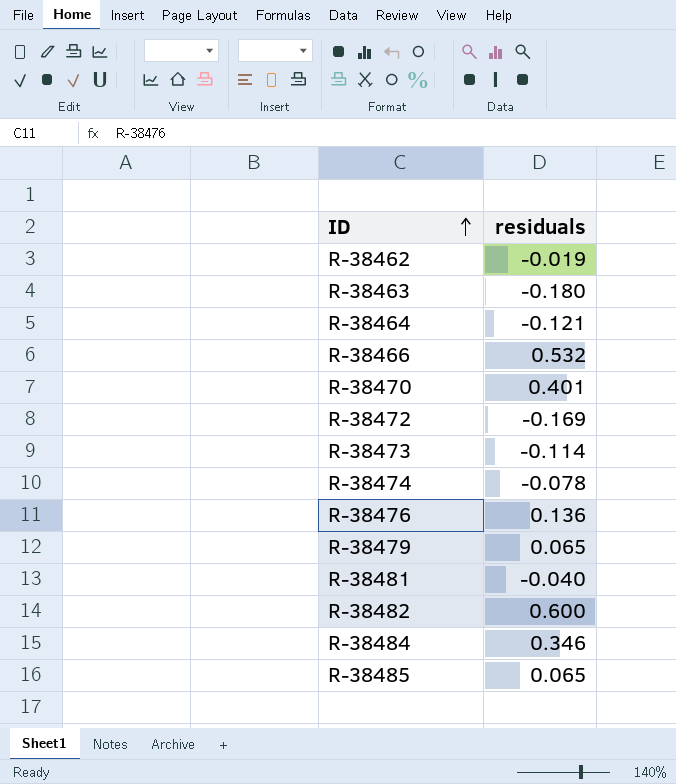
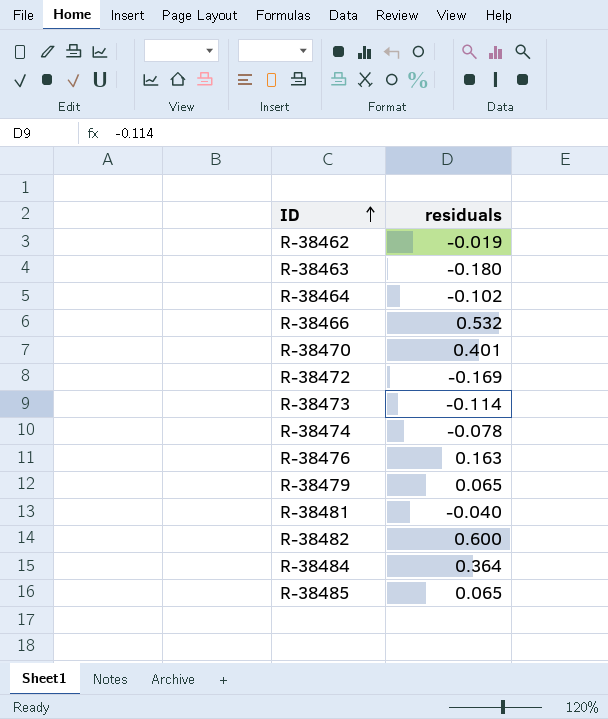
R-38464 | residuals: -0.121 -> -0.102
R-38476 | residuals: 0.136 -> 0.163
R-38484 | residuals: 0.346 -> 0.364

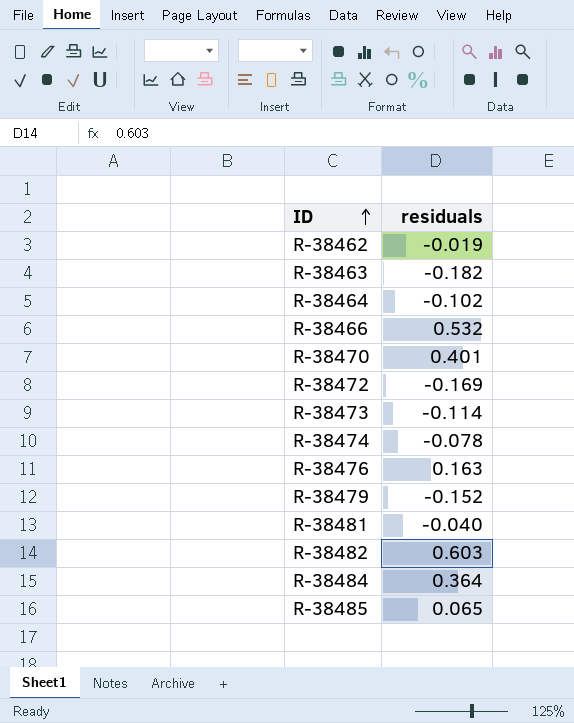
R-38463 | residuals: -0.180 -> -0.182
R-38479 | residuals: 0.065 -> -0.152
R-38482 | residuals: 0.600 -> 0.603

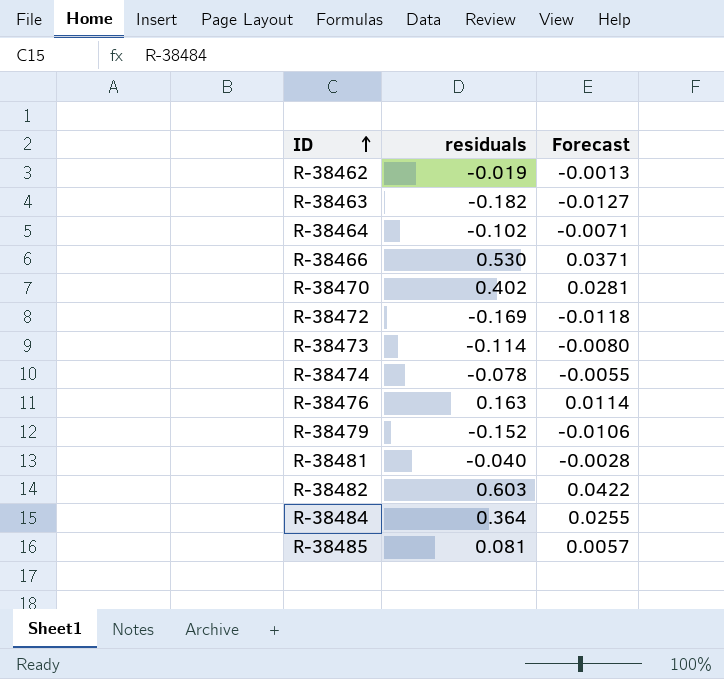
column Forecast | formula: none -> [residuals] * 0.07
R-38466 | residuals: 0.532 -> 0.530
R-38470 | residuals: 0.401 -> 0.402
R-38485 | residuals: 0.065 -> 0.081

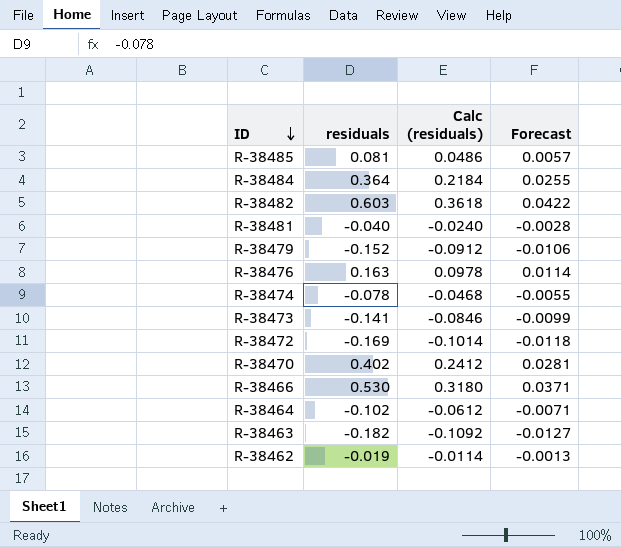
row order: ID ascending -> ID descending
column Calc (residuals) | formula: none -> [residuals] * 0.6
R-38473 | residuals: -0.114 -> -0.141
R-38473 | Forecast: -0.0080 -> -0.0099

